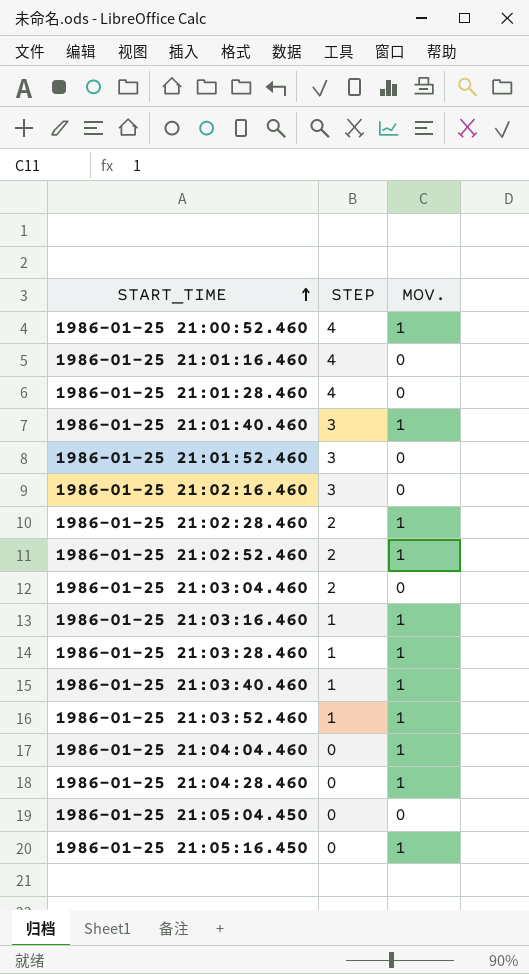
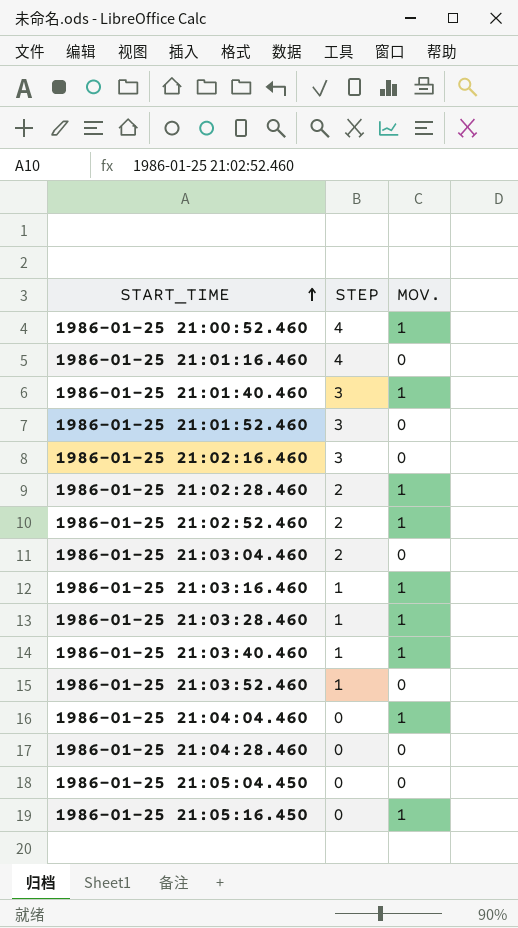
row 1986-01-25 21:01:28.460: 4 | 0 -> none
1986-01-25 21:03:52.460 | MOV.: 1 -> 0
1986-01-25 21:04:28.460 | MOV.: 1 -> 0

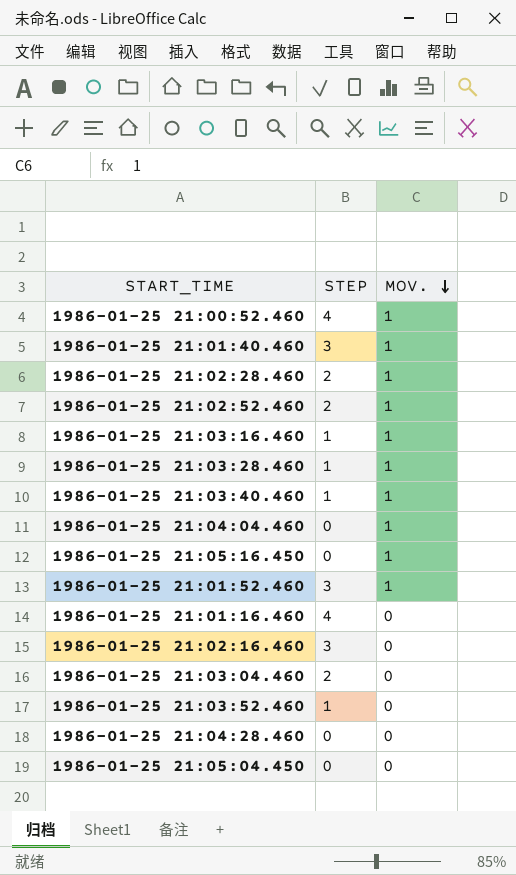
row order: START_TIME ascending -> MOV. descending
1986-01-25 21:01:52.460 | MOV.: 0 -> 1

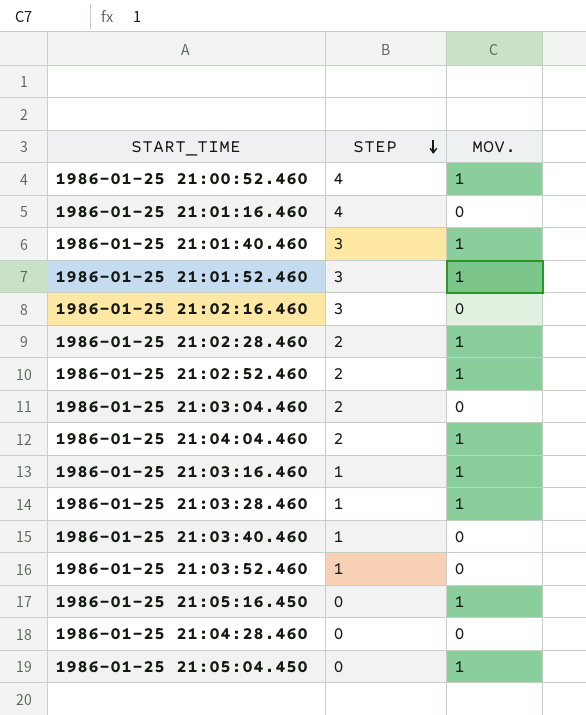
row order: MOV. descending -> STEP descending
1986-01-25 21:04:04.460 | STEP: 0 -> 2
1986-01-25 21:03:40.460 | MOV.: 1 -> 0
1986-01-25 21:05:04.450 | MOV.: 0 -> 1

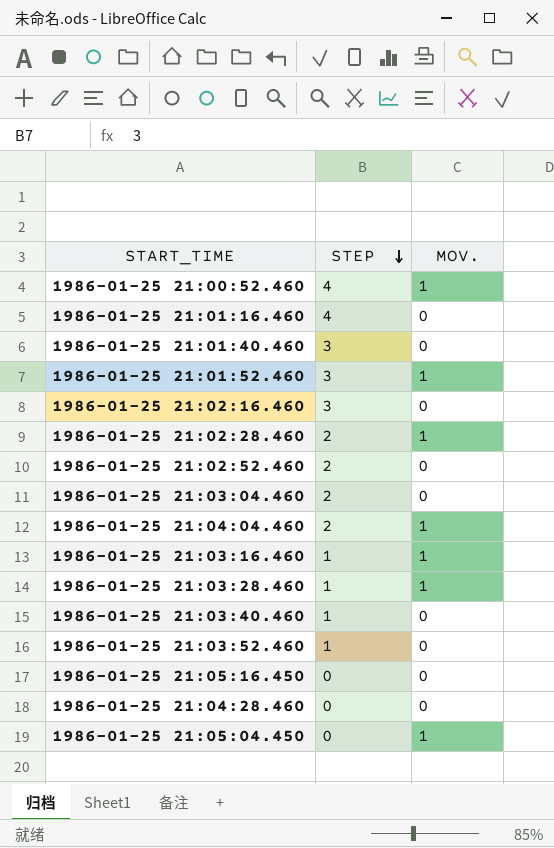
1986-01-25 21:01:40.460 | MOV.: 1 -> 0
1986-01-25 21:02:52.460 | MOV.: 1 -> 0
1986-01-25 21:05:16.450 | MOV.: 1 -> 0

